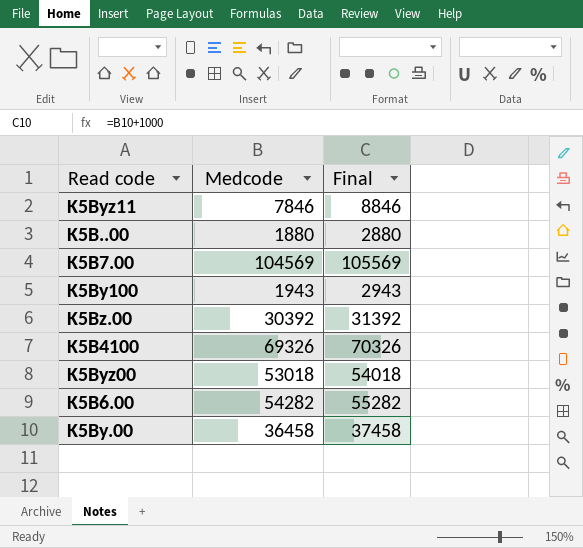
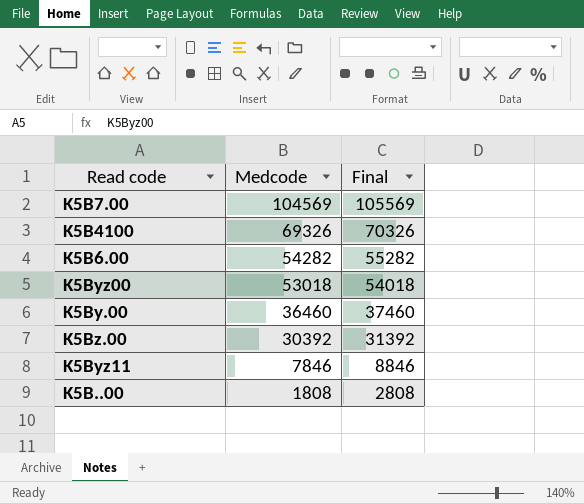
row order: none -> Medcode descending
row K5By100: 1943 | 2943 -> none
K5By.00 | Medcode: 36458 -> 36460
K5By.00 | Final: 37458 -> 37460
K5B..00 | Medcode: 1880 -> 1808
K5B..00 | Final: 2880 -> 2808

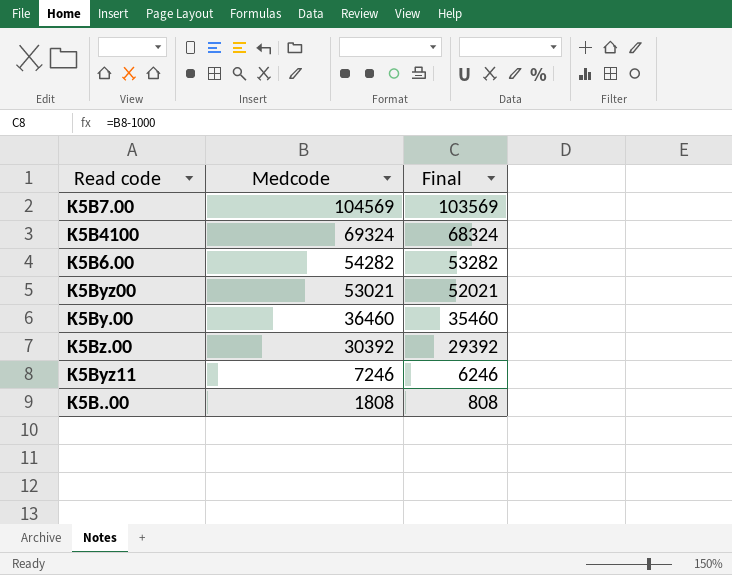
column Final | formula: [Medcode] + 1000 -> [Medcode] - 1000
K5B4100 | Medcode: 69326 -> 69324
K5Byz00 | Medcode: 53018 -> 53021
K5Byz11 | Medcode: 7846 -> 7246

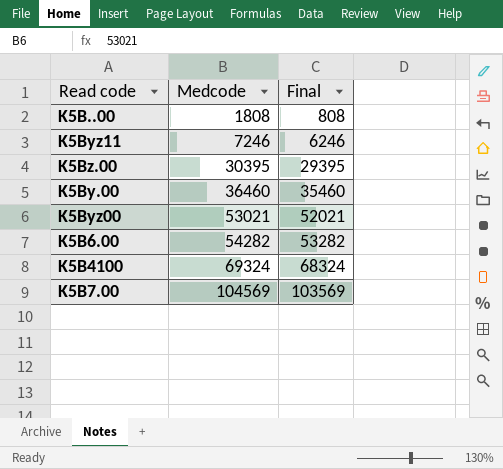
row order: Medcode descending -> Medcode ascending
K5Bz.00 | Medcode: 30392 -> 30395
K5Bz.00 | Final: 29392 -> 29395

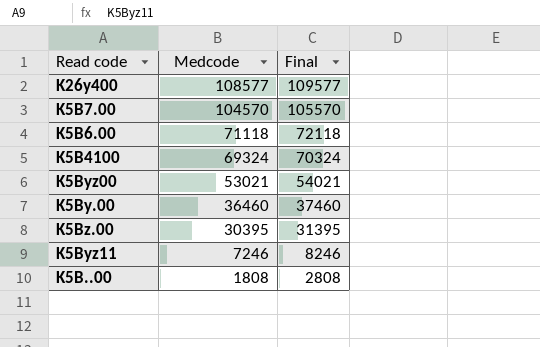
row order: Medcode ascending -> Medcode descending
column Final | formula: [Medcode] - 1000 -> [Medcode] + 1000
row K26y400: none -> 108577 | 109577
K5B7.00 | Medcode: 104569 -> 104570
K5B6.00 | Medcode: 54282 -> 71118

